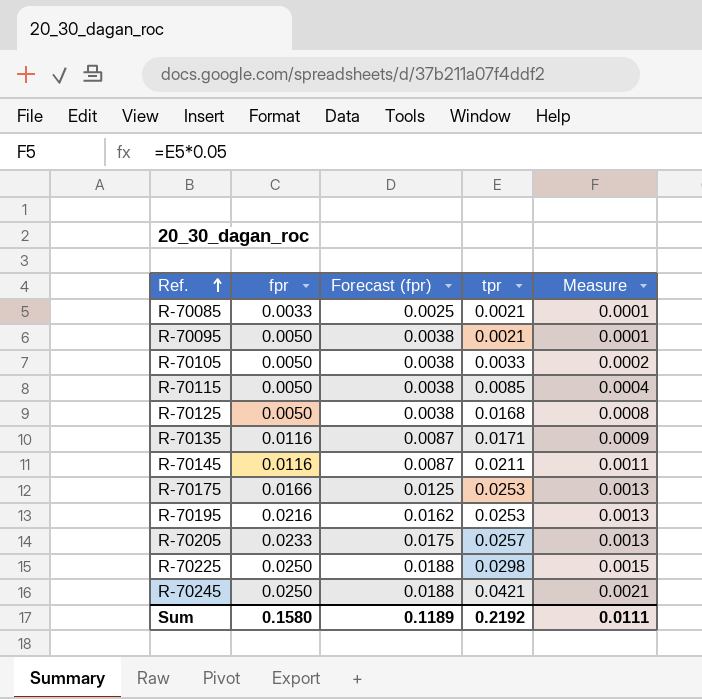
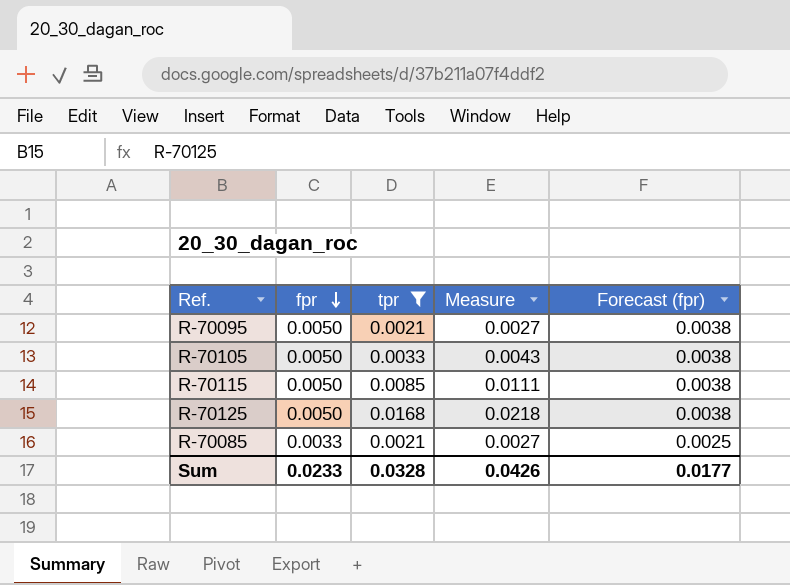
filter: none -> tpr <= 0.0168
row order: Ref. ascending -> fpr descending
column Measure | formula: [tpr] * 0.05 -> [tpr] * 1.3
column Forecast (fpr) | position: 3 -> 5
Sum | fpr: 0.1580 -> 0.0233
Sum | tpr: 0.2192 -> 0.0328
Sum | Measure: 0.0111 -> 0.0426
Sum | Forecast (fpr): 0.1189 -> 0.0177

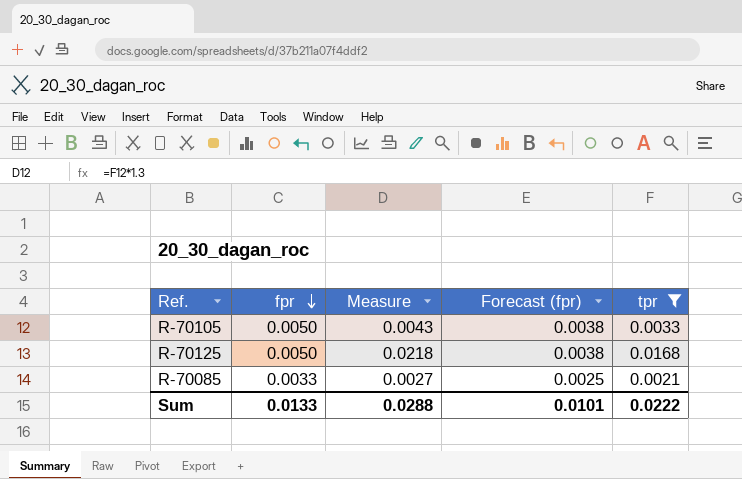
column tpr | position: 3 -> 5
row R-70095: 0.0050 | 0.0021 | 0.0027 | 0.0038 -> none
row R-70115: 0.0050 | 0.0085 | 0.0111 | 0.0038 -> none
Sum | fpr: 0.0233 -> 0.0133
Sum | Measure: 0.0426 -> 0.0288
Sum | Forecast (fpr): 0.0177 -> 0.0101
Sum | tpr: 0.0328 -> 0.0222

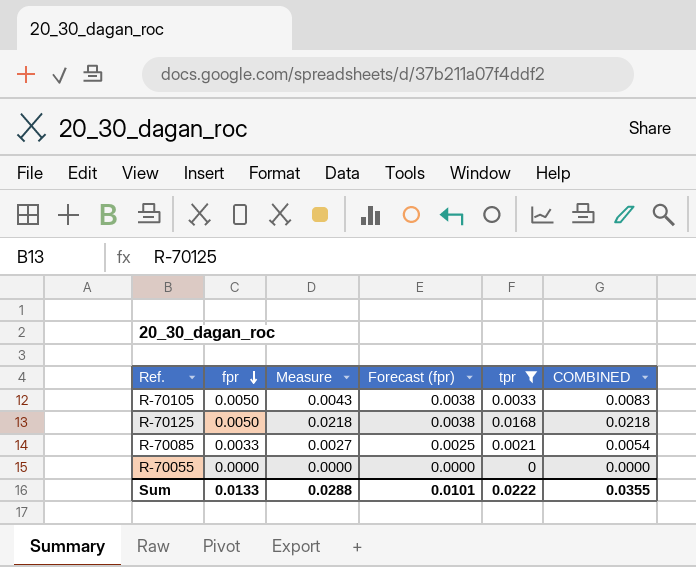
column COMBINED | formula: none -> [fpr] + [tpr]
row R-70055: none -> 0.0000 | 0.0000 | 0.0000 | 0 | 0.0000

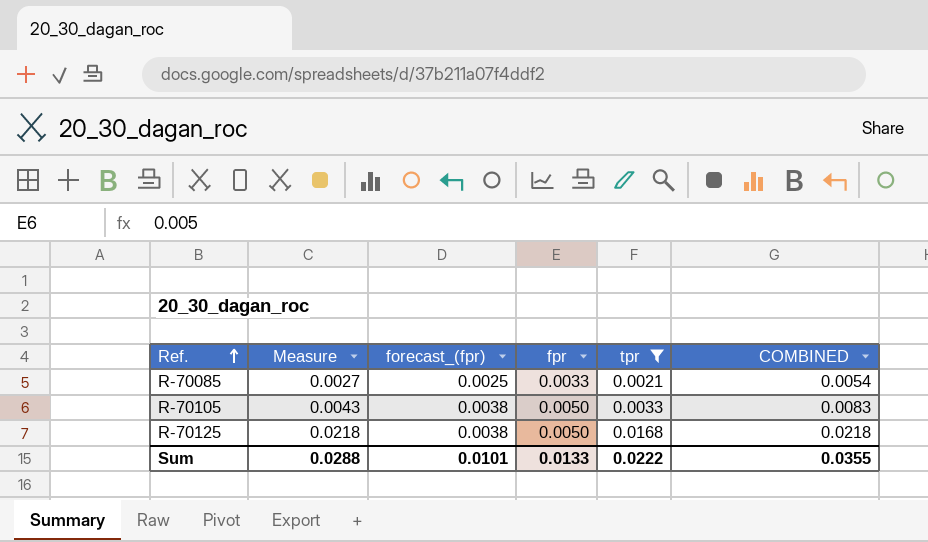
row order: fpr descending -> Ref. ascending
column name: Forecast (fpr) -> forecast_(fpr)
column fpr | position: 2 -> 4
row R-70055: 0.0000 | 0.0000 | 0.0000 | 0 | 0.0000 -> none

